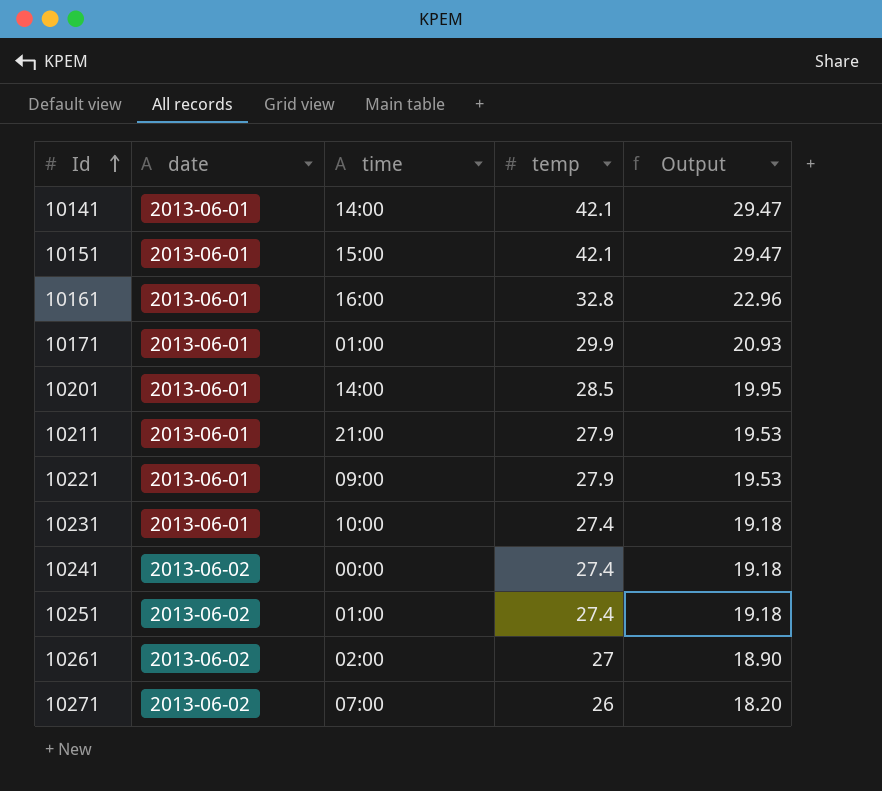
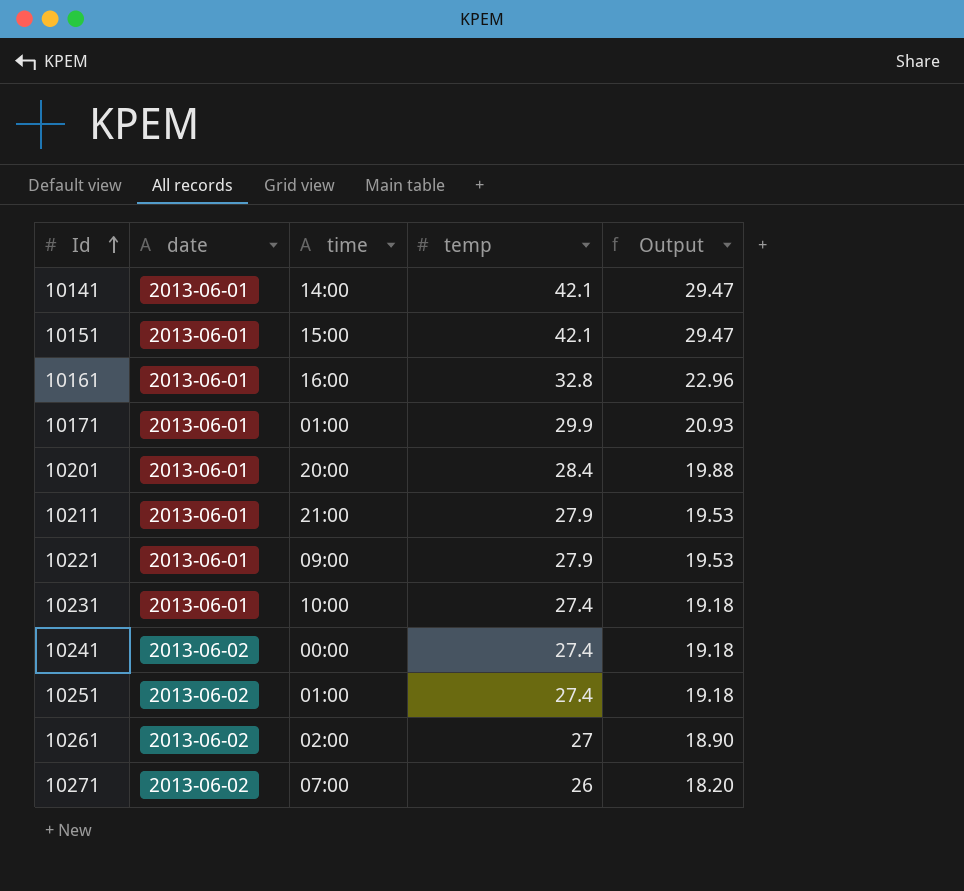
10201 | time: 14:00 -> 20:00
10201 | temp: 28.5 -> 28.4
10201 | Output: 19.95 -> 19.88

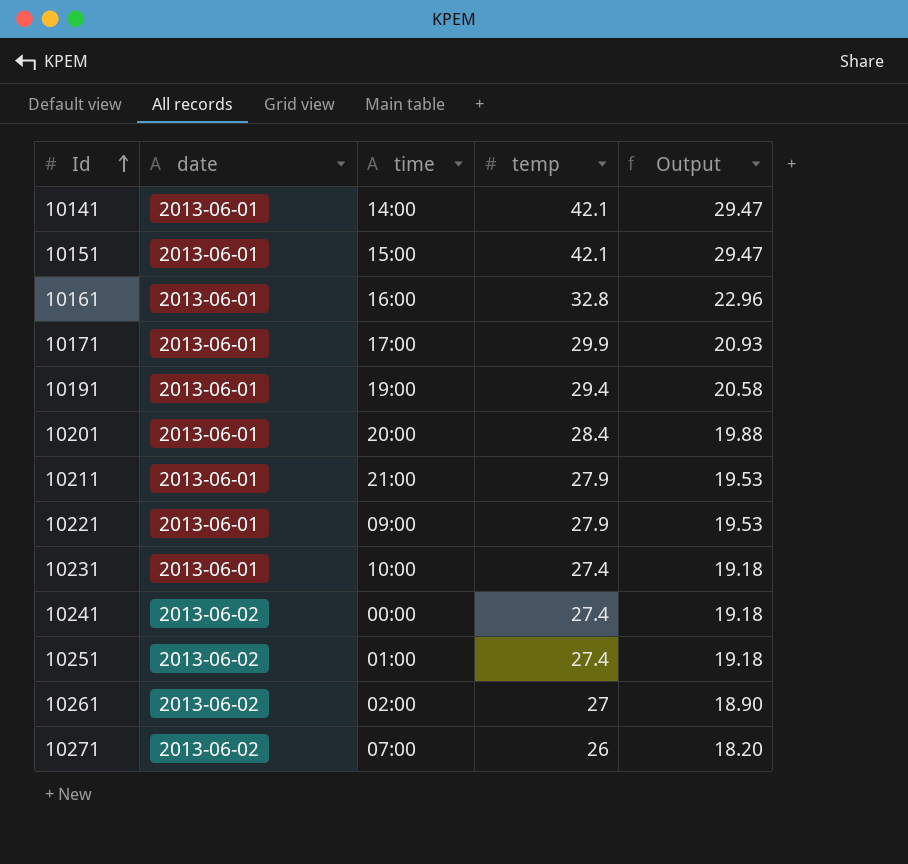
10171 | time: 01:00 -> 17:00
row 10191: none -> 2013-06-01 | 19:00 | 29.4 | 20.58

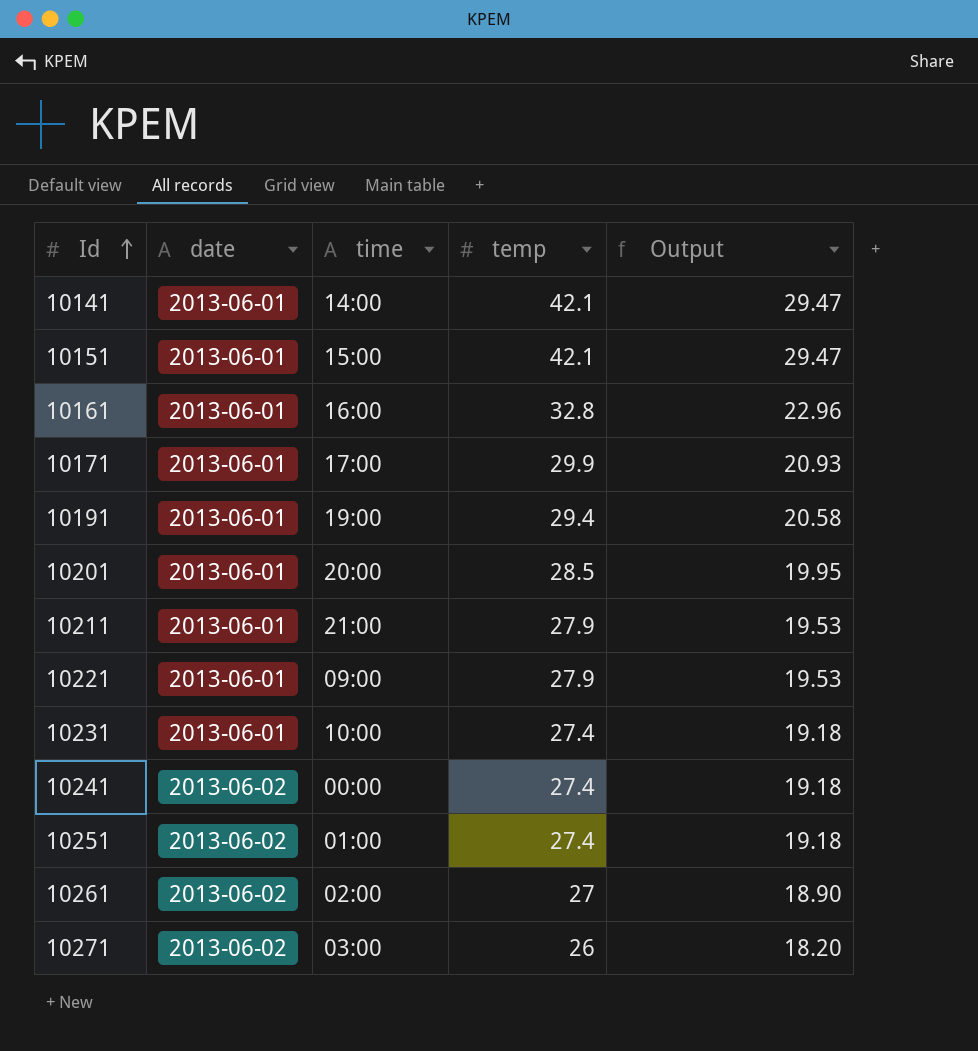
10201 | temp: 28.4 -> 28.5
10201 | Output: 19.88 -> 19.95
10271 | time: 07:00 -> 03:00

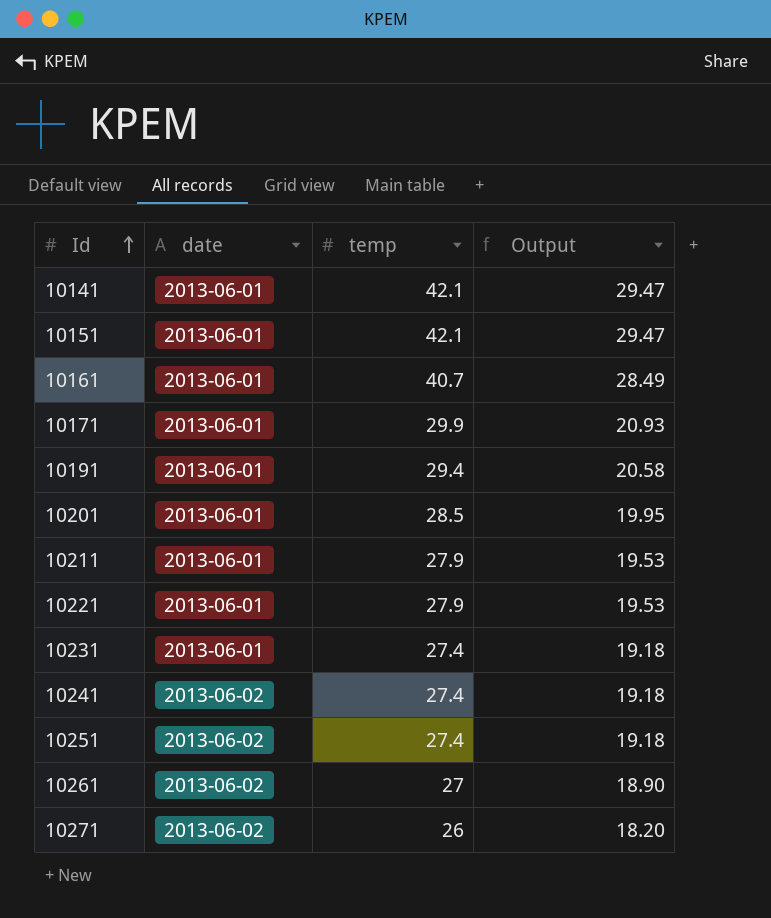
column time | position: 3 -> none
10161 | temp: 32.8 -> 40.7
10161 | Output: 22.96 -> 28.49

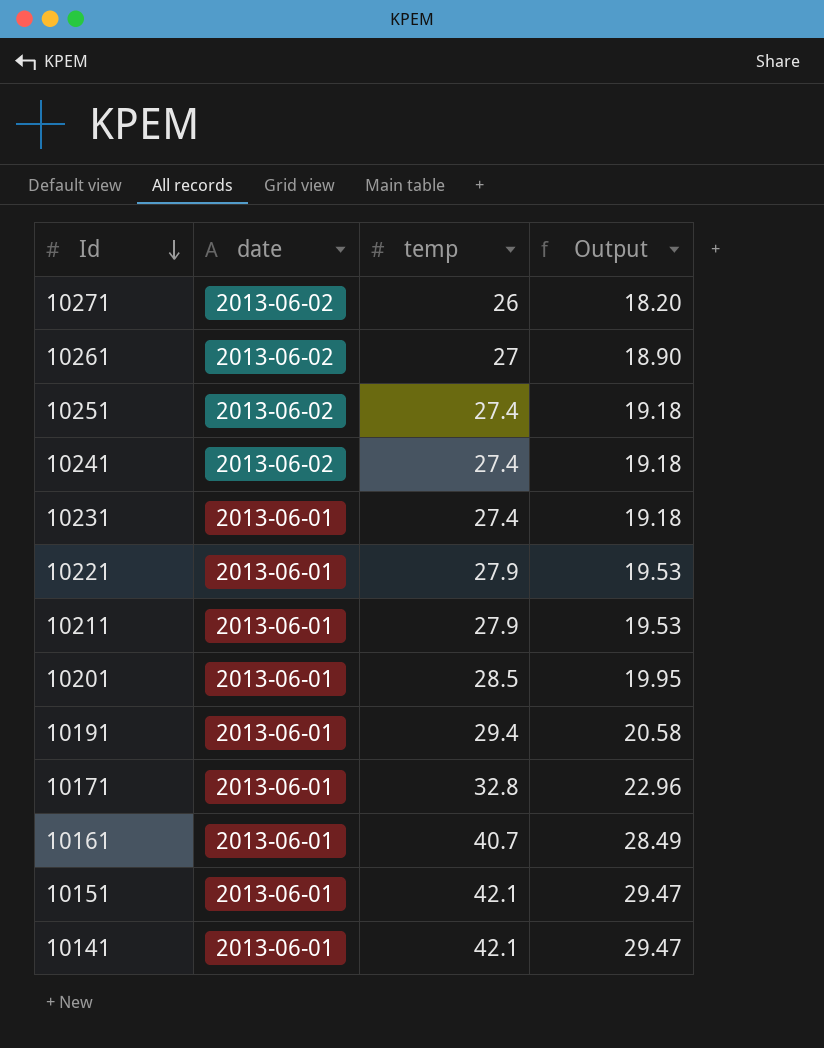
row order: Id ascending -> Id descending
10171 | temp: 29.9 -> 32.8
10171 | Output: 20.93 -> 22.96

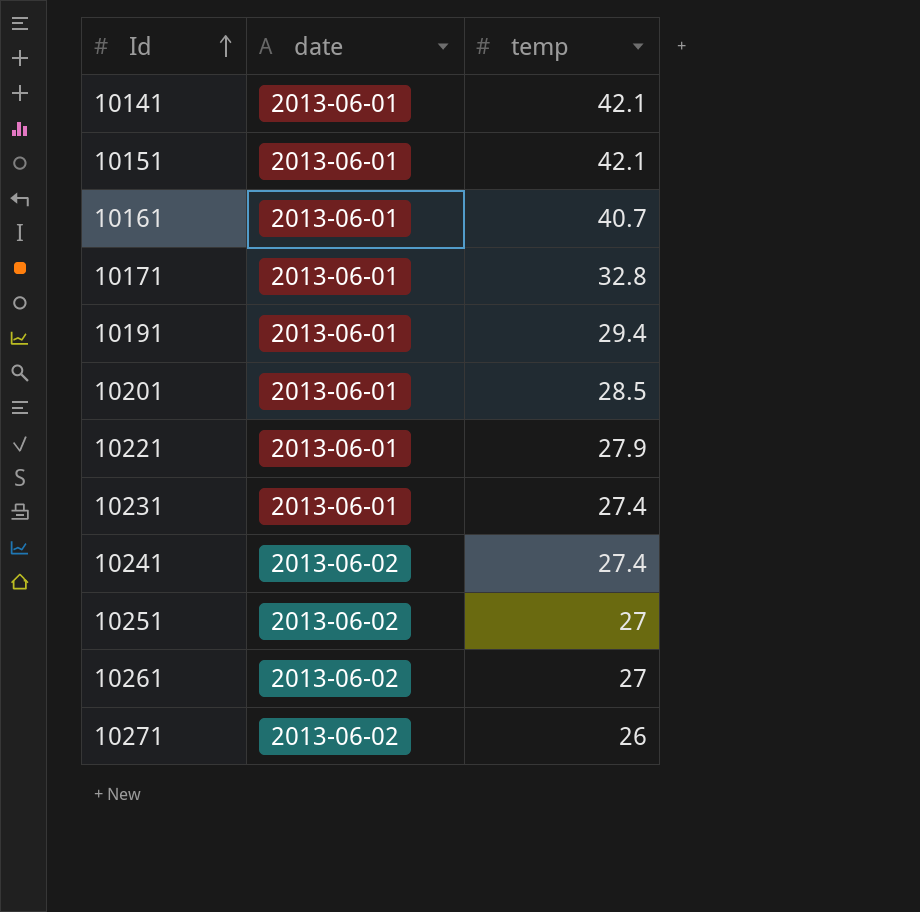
row order: Id descending -> Id ascending
column Output | formula: [temp] * 0.7 -> none
row 10211: 2013-06-01 | 27.9 | 19.53 -> none
10251 | temp: 27.4 -> 27

